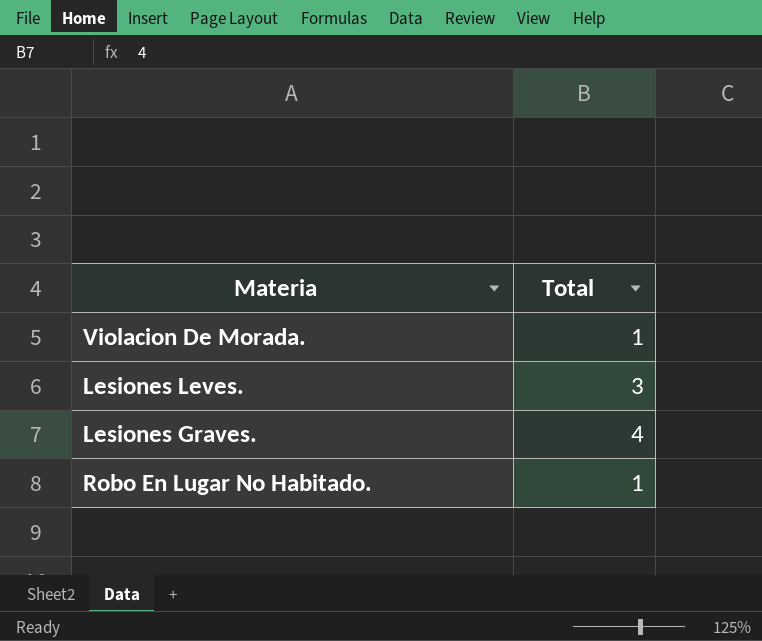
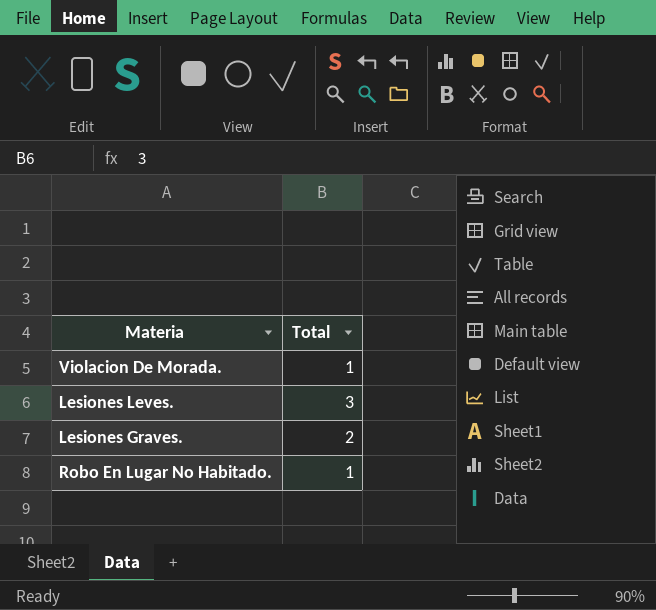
Lesiones Graves. | Total: 4 -> 2

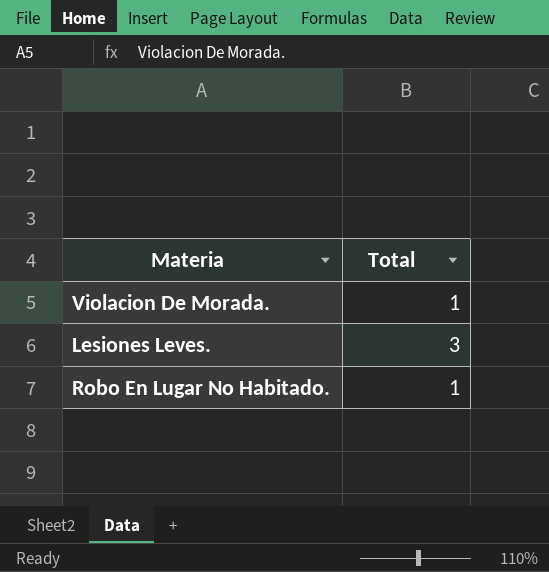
row Lesiones Graves.: 2 -> none

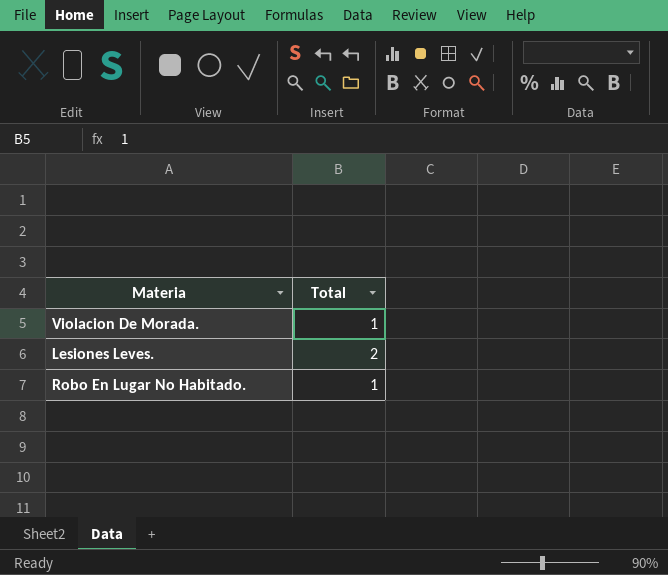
Lesiones Leves. | Total: 3 -> 2

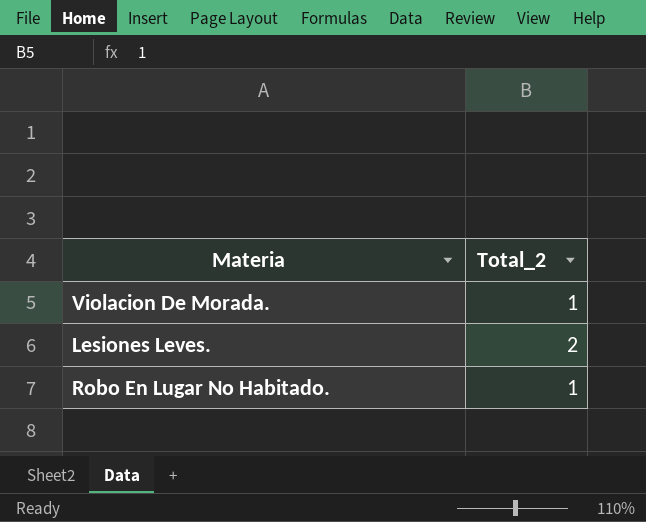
column name: Total -> Total_2

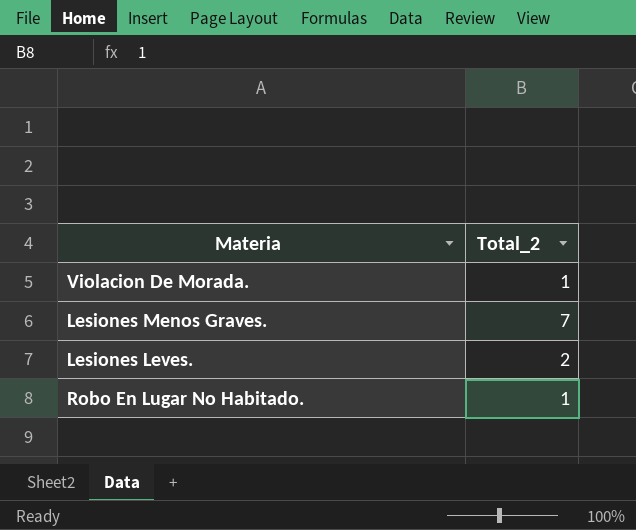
row Lesiones Menos Graves.: none -> 7

